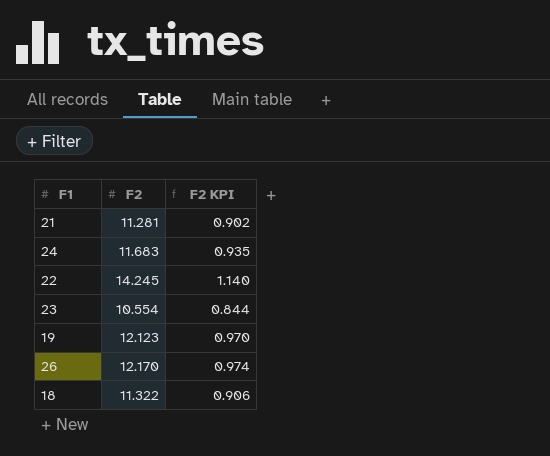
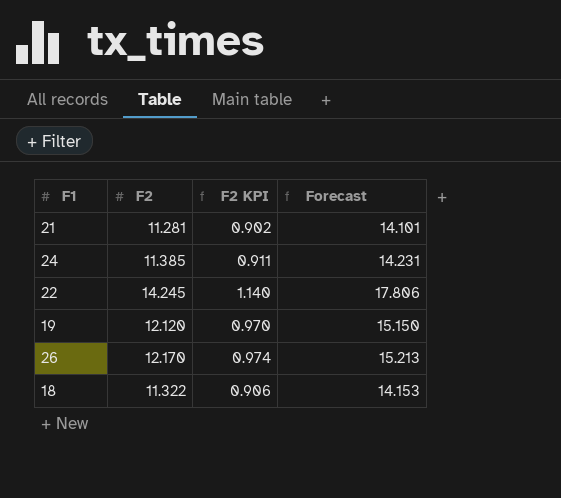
column Forecast | formula: none -> [F2] * 1.25
row 23: 10.554 | 0.844 -> none
24 | F2: 11.683 -> 11.385
24 | F2 KPI: 0.935 -> 0.911
19 | F2: 12.123 -> 12.120

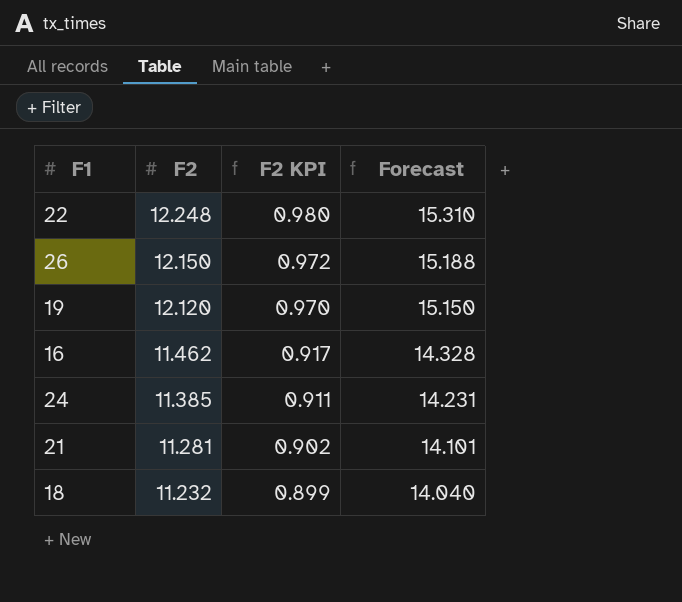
row order: none -> F2 descending
22 | F2: 14.245 -> 12.248
22 | F2 KPI: 1.140 -> 0.980
22 | Forecast: 17.806 -> 15.310
26 | F2: 12.170 -> 12.150
26 | F2 KPI: 0.974 -> 0.972
26 | Forecast: 15.213 -> 15.188
row 16: none -> 11.462 | 0.917 | 14.328
18 | F2: 11.322 -> 11.232
18 | F2 KPI: 0.906 -> 0.899
18 | Forecast: 14.153 -> 14.040

